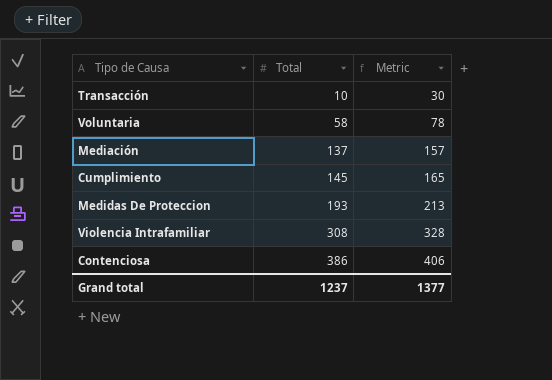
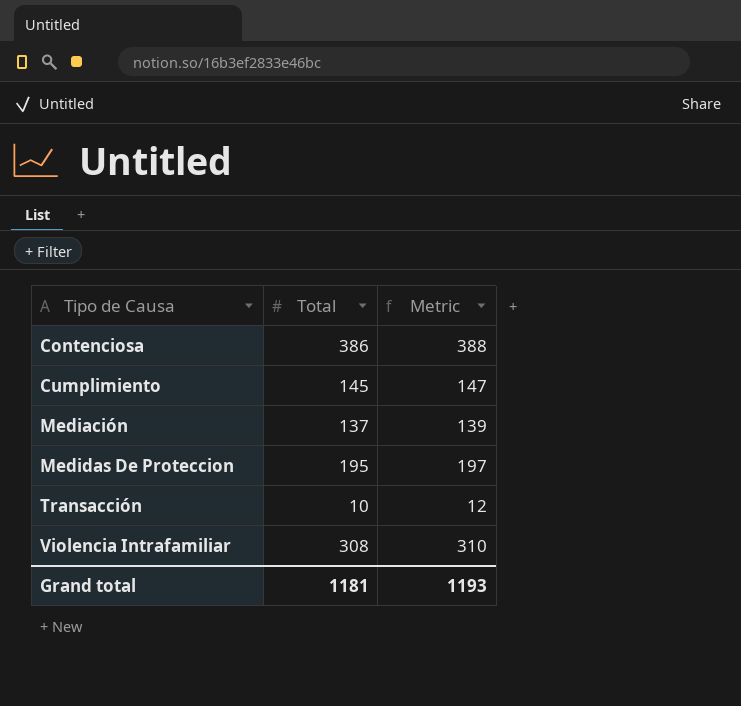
row order: Total ascending -> Tipo de Causa ascending
column Metric | formula: [Total] + 20 -> [Total] + 2
row Voluntaria: 58 | 78 -> none
Medidas De Proteccion | Total: 193 -> 195
Grand total | Total: 1237 -> 1181
Grand total | Metric: 1377 -> 1193

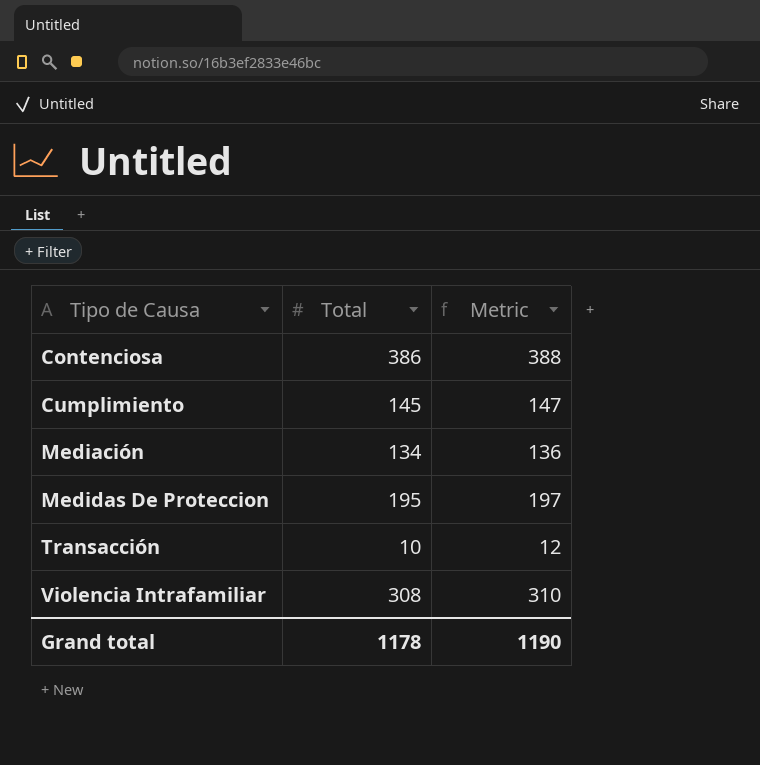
Mediación | Total: 137 -> 134
Mediación | Metric: 139 -> 136
Grand total | Total: 1181 -> 1178
Grand total | Metric: 1193 -> 1190

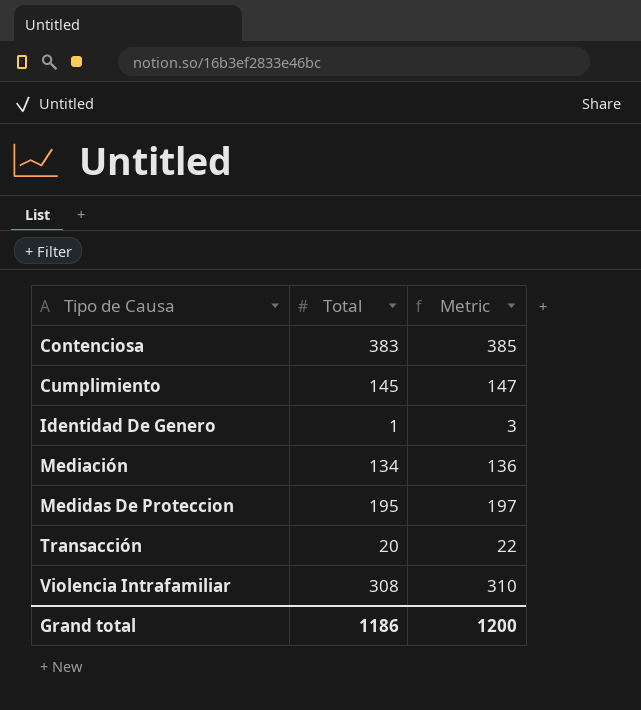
Contenciosa | Total: 386 -> 383
Contenciosa | Metric: 388 -> 385
row Identidad De Genero: none -> 1 | 3
Transacción | Total: 10 -> 20
Transacción | Metric: 12 -> 22
Grand total | Total: 1178 -> 1186
Grand total | Metric: 1190 -> 1200

